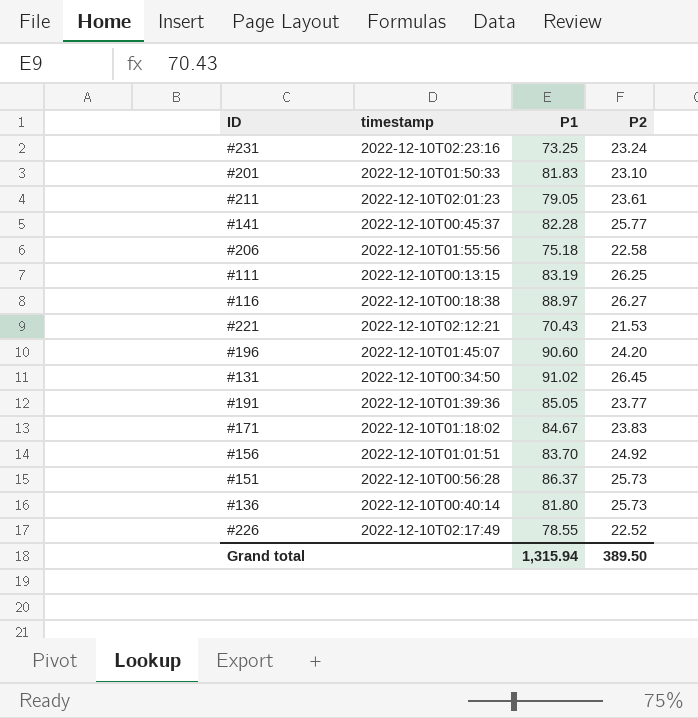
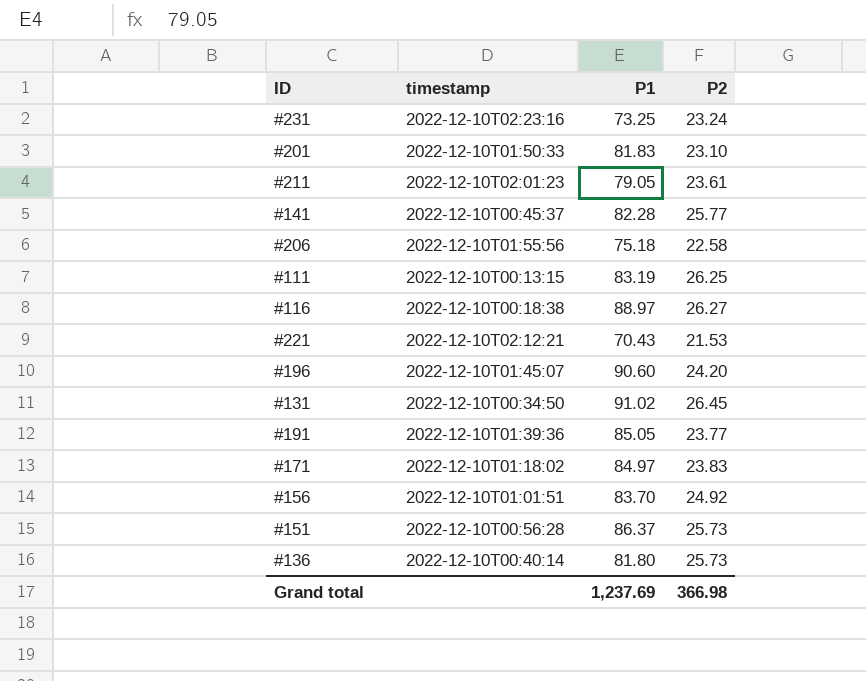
row #226: 2022-12-10T02:17:49 | 78.55 | 22.52 -> none
#171 | P1: 84.67 -> 84.97
Grand total | P1: 1,315.94 -> 1,237.69
Grand total | P2: 389.50 -> 366.98

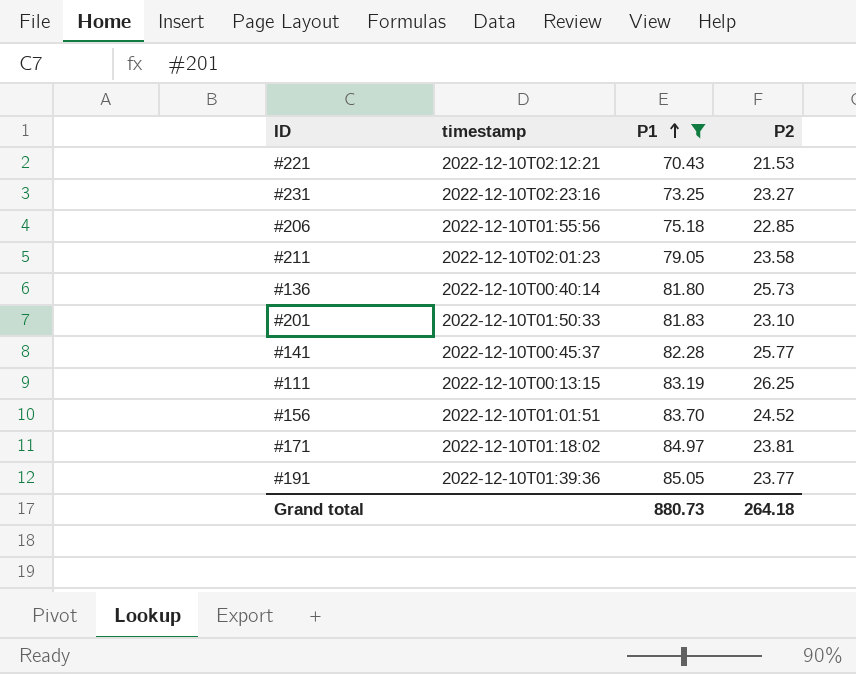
filter: none -> P1 <= 85.05
row order: none -> P1 ascending
#231 | P2: 23.24 -> 23.27
#206 | P2: 22.58 -> 22.85
#211 | P2: 23.61 -> 23.58
#156 | P2: 24.92 -> 24.52
#171 | P2: 23.83 -> 23.81
Grand total | P1: 1,237.69 -> 880.73
Grand total | P2: 366.98 -> 264.18

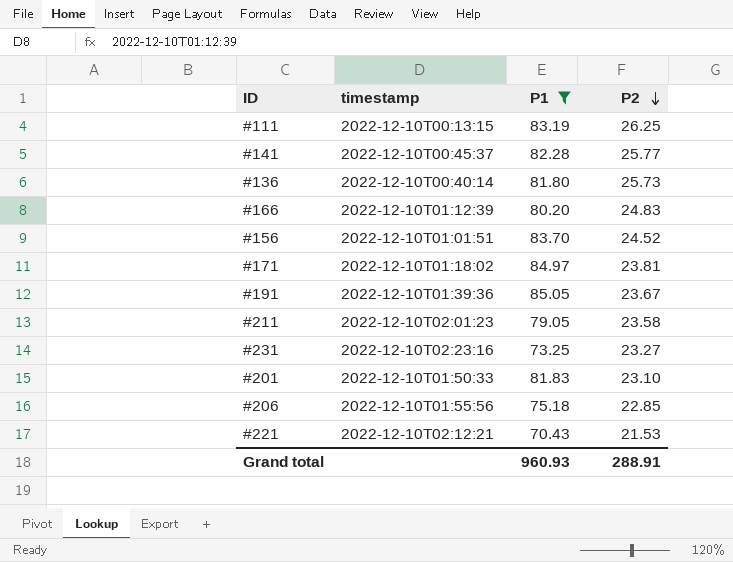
row order: P1 ascending -> P2 descending
row #166: none -> 2022-12-10T01:12:39 | 80.20 | 24.83
#191 | P2: 23.77 -> 23.67
Grand total | P1: 880.73 -> 960.93
Grand total | P2: 264.18 -> 288.91

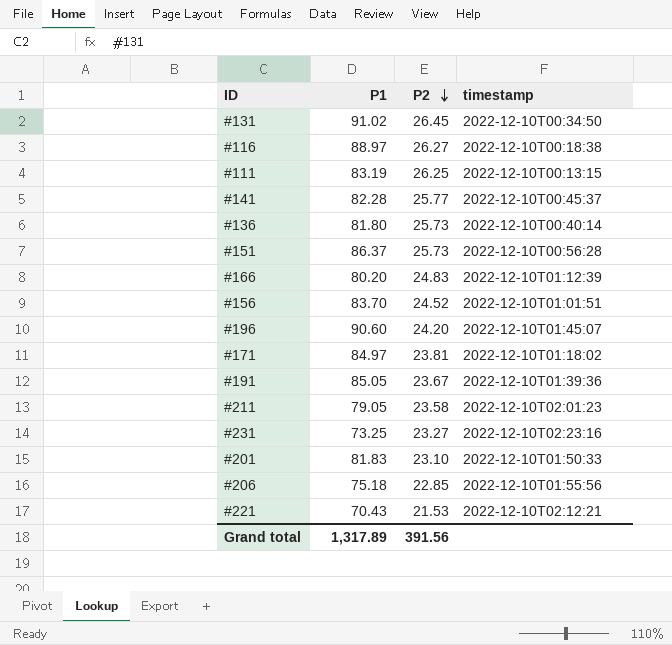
filter: P1 <= 85.05 -> none
column timestamp | position: 2 -> 4
Grand total | P1: 960.93 -> 1,317.89
Grand total | P2: 288.91 -> 391.56

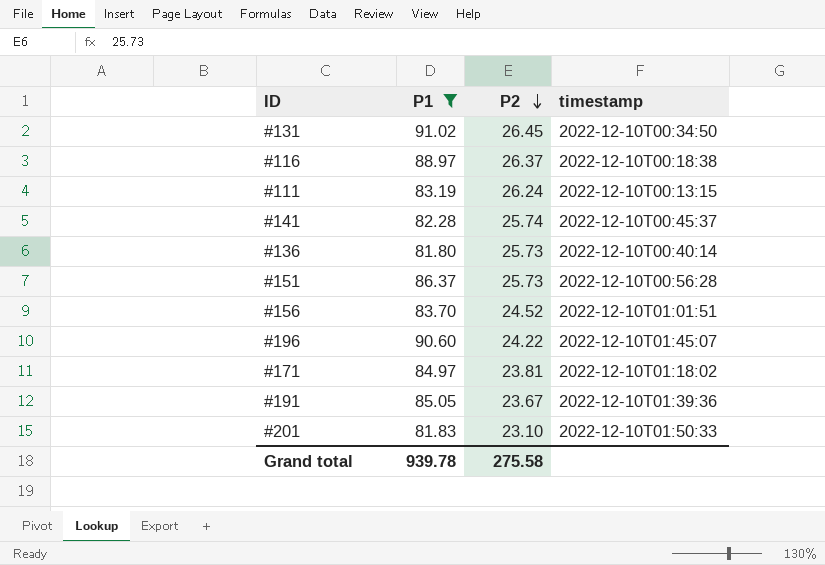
filter: none -> P1 >= 81.80
#116 | P2: 26.27 -> 26.37
#111 | P2: 26.25 -> 26.24
#141 | P2: 25.77 -> 25.74
#196 | P2: 24.20 -> 24.22
Grand total | P1: 1,317.89 -> 939.78
Grand total | P2: 391.56 -> 275.58

